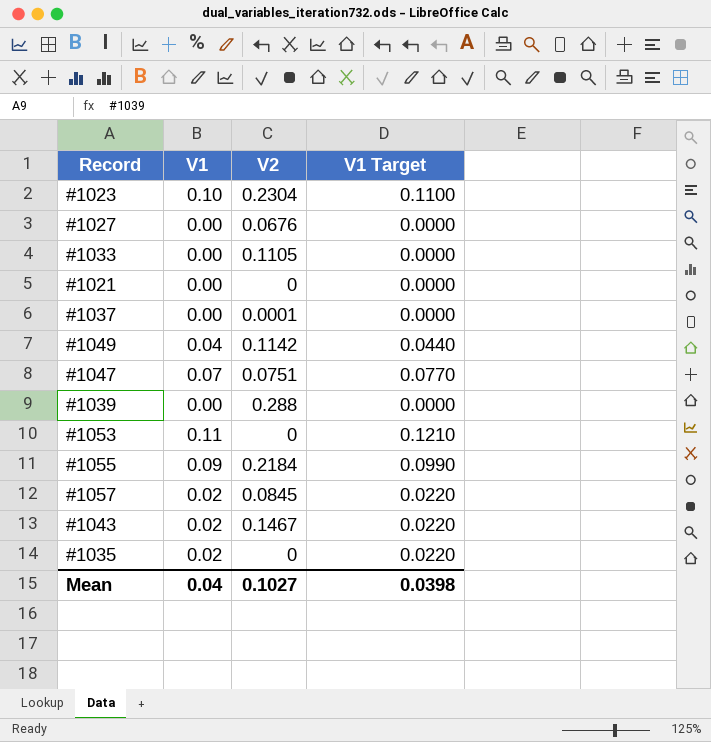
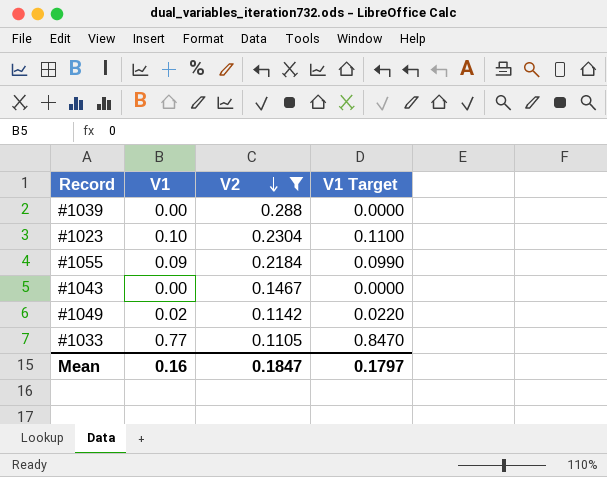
filter: none -> V2 >= 0.1105
row order: none -> V2 descending
#1043 | V1: 0.02 -> 0.00
#1043 | V1 Target: 0.0220 -> 0.0000
#1049 | V1: 0.04 -> 0.02
#1049 | V1 Target: 0.0440 -> 0.0220
#1033 | V1: 0.00 -> 0.77
#1033 | V1 Target: 0.0000 -> 0.8470
Mean | V1: 0.04 -> 0.16
Mean | V2: 0.1027 -> 0.1847
Mean | V1 Target: 0.0398 -> 0.1797

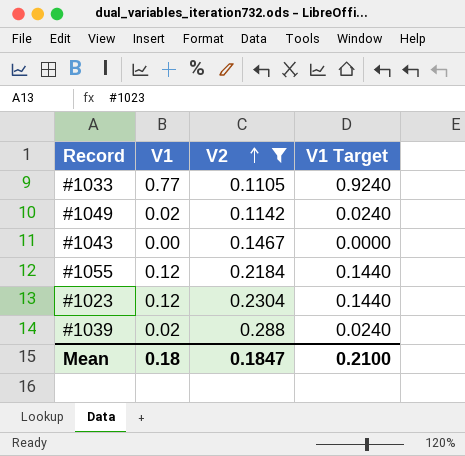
row order: V2 descending -> V2 ascending
column V1 Target | formula: [V1] * 1.1 -> [V1] * 1.2
#1055 | V1: 0.09 -> 0.12
#1023 | V1: 0.10 -> 0.12
#1039 | V1: 0.00 -> 0.02
Mean | V1: 0.16 -> 0.18
Mean | V1 Target: 0.1797 -> 0.2100

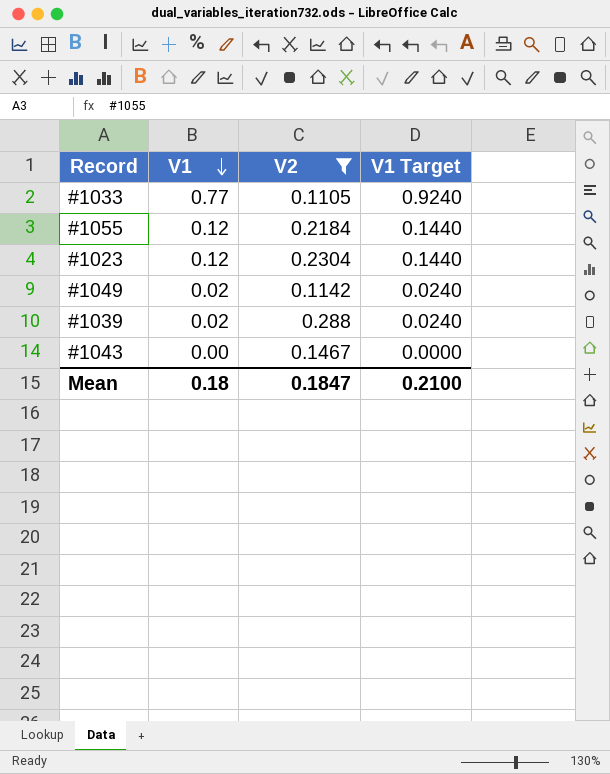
row order: V2 ascending -> V1 descending

